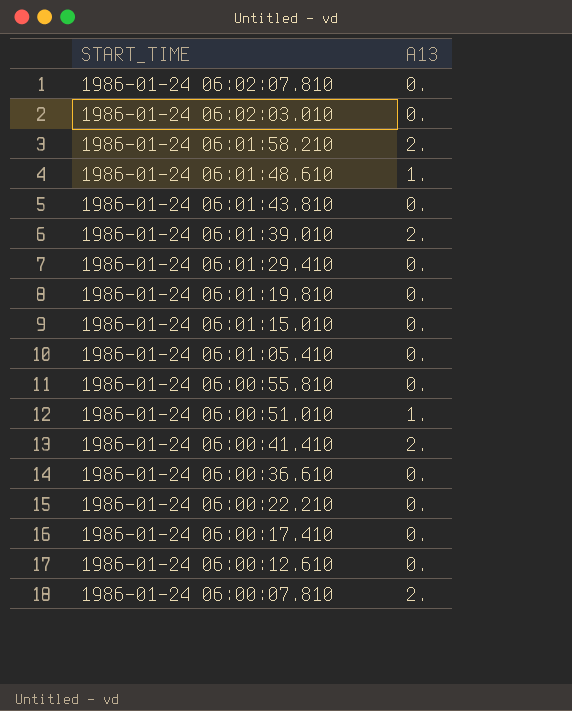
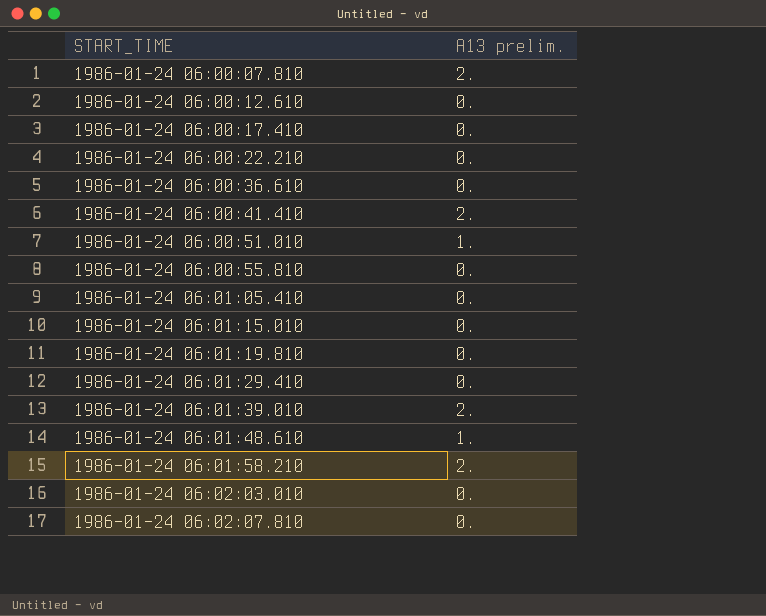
row order: START_TIME descending -> START_TIME ascending
column name: A13 -> A13 prelim.
row 1986-01-24 06:01:43.810: 0. -> none

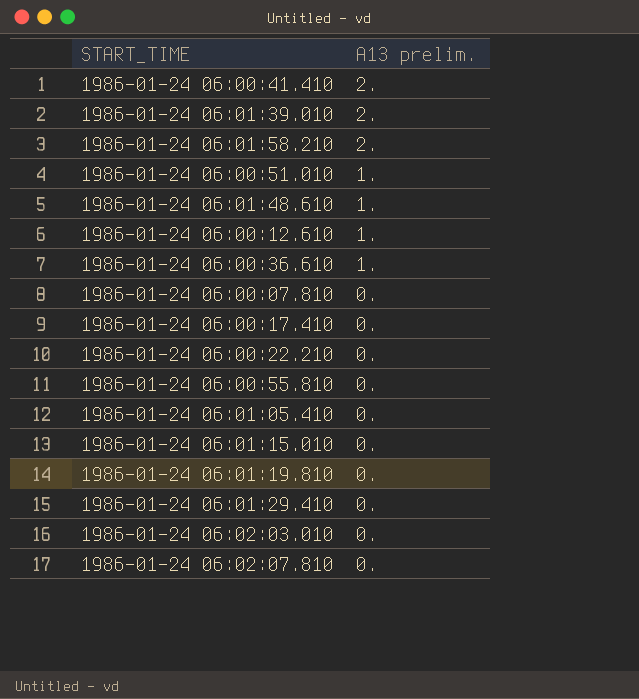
row order: START_TIME ascending -> A13 prelim. descending
1986-01-24 06:00:12.610 | A13 prelim.: 0. -> 1.
1986-01-24 06:00:36.610 | A13 prelim.: 0. -> 1.
1986-01-24 06:00:07.810 | A13 prelim.: 2. -> 0.

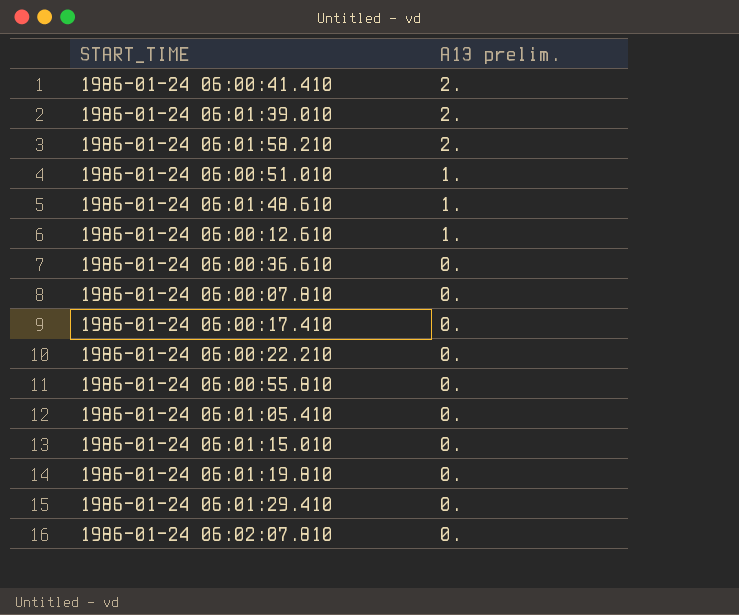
row 1986-01-24 06:02:03.010: 0. -> none
1986-01-24 06:00:36.610 | A13 prelim.: 1. -> 0.

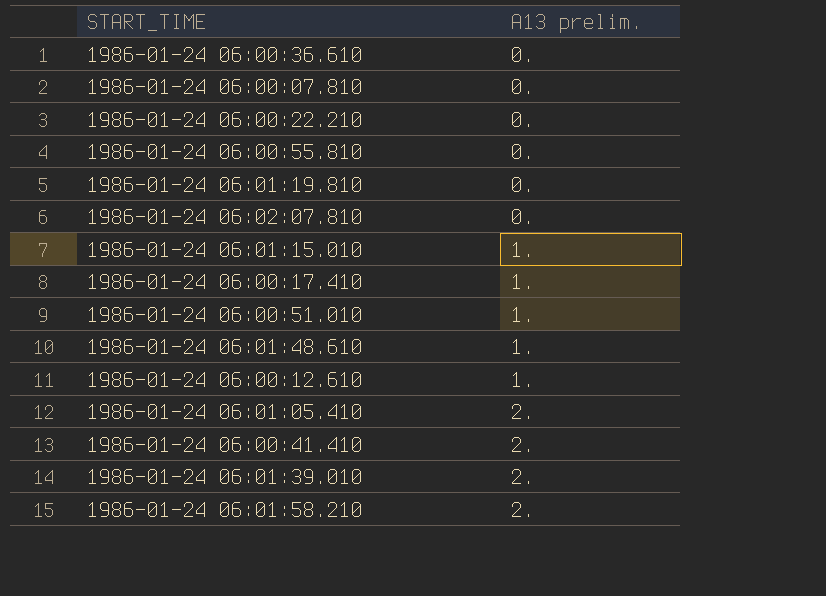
row order: A13 prelim. descending -> A13 prelim. ascending
row 1986-01-24 06:01:29.410: 0. -> none
1986-01-24 06:01:15.010 | A13 prelim.: 0. -> 1.
1986-01-24 06:00:17.410 | A13 prelim.: 0. -> 1.
1986-01-24 06:01:05.410 | A13 prelim.: 0. -> 2.

